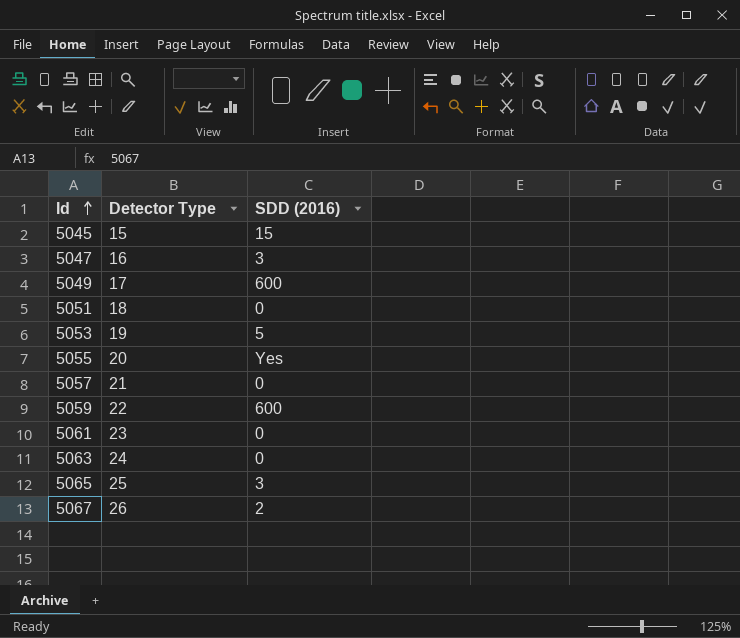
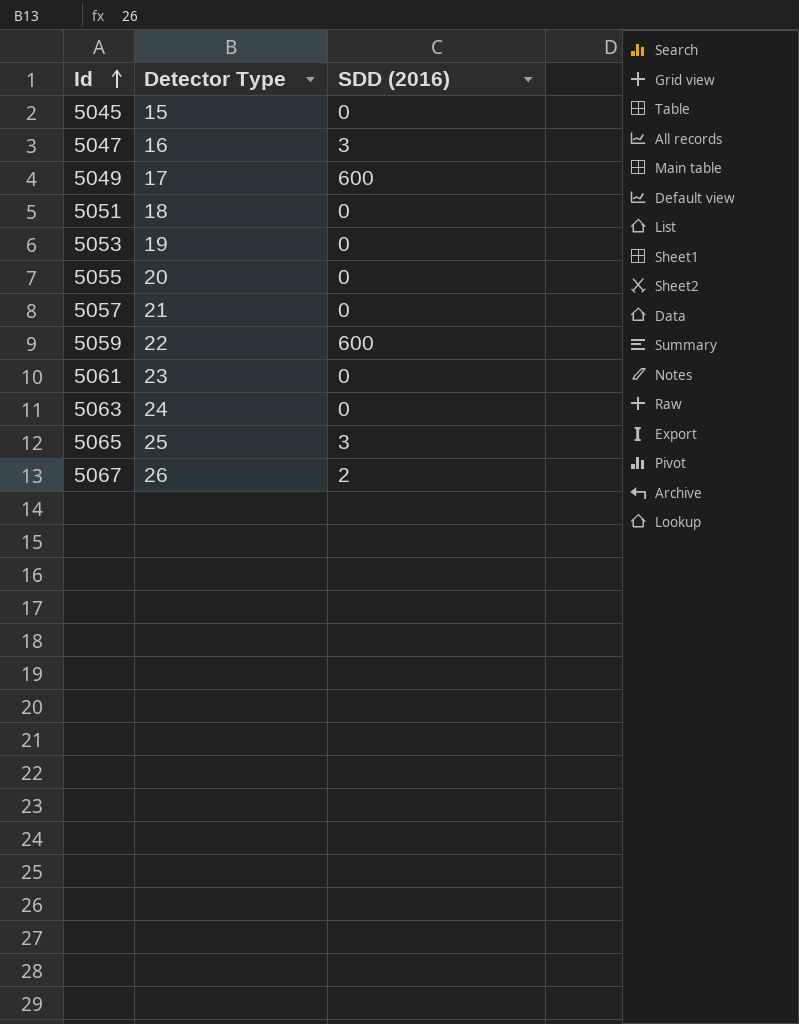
5045 | SDD (2016): 15 -> 0
5053 | SDD (2016): 5 -> 0
5055 | SDD (2016): Yes -> 0

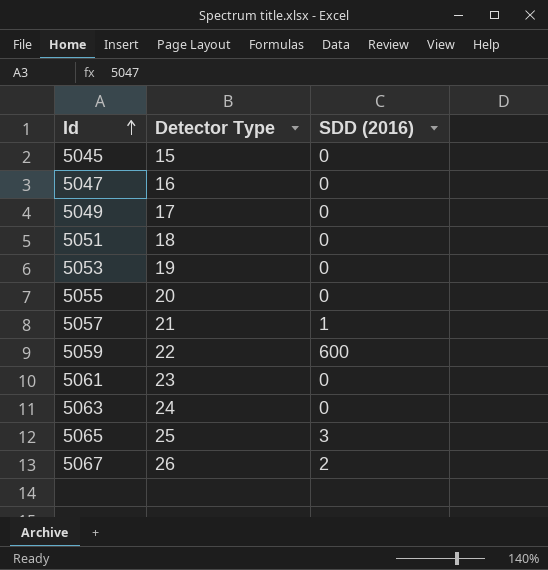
5047 | SDD (2016): 3 -> 0
5049 | SDD (2016): 600 -> 0
5057 | SDD (2016): 0 -> 1

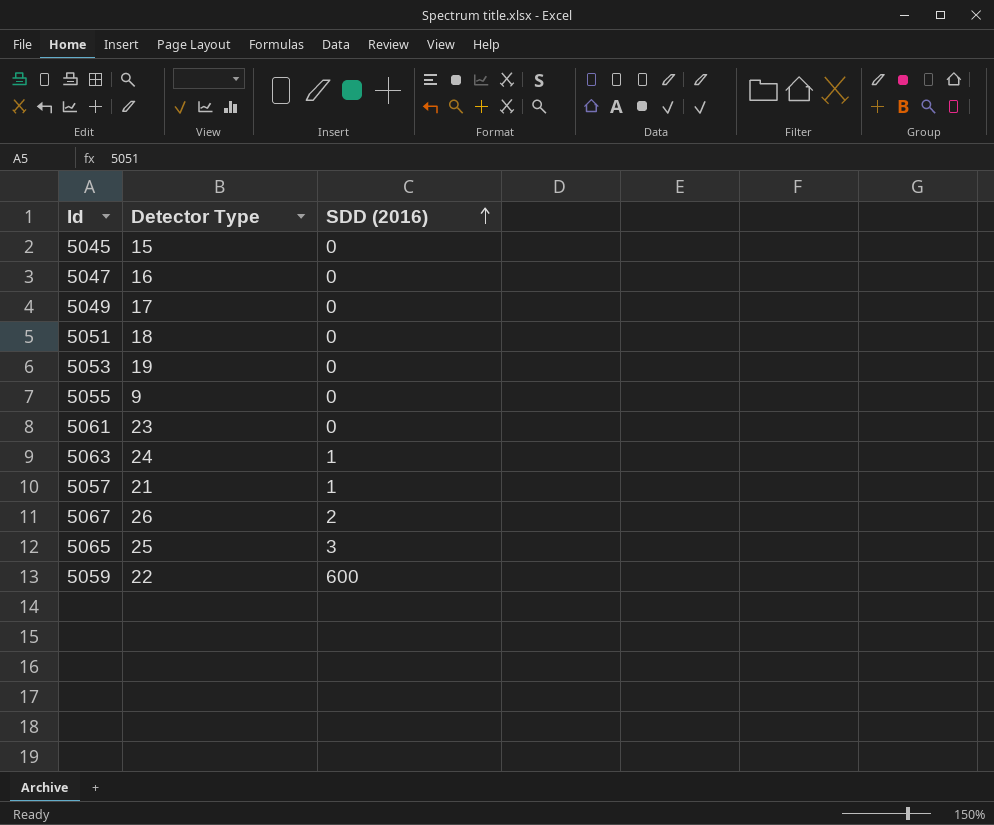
row order: Id ascending -> SDD (2016) ascending
5055 | Detector Type: 20 -> 9
5063 | SDD (2016): 0 -> 1

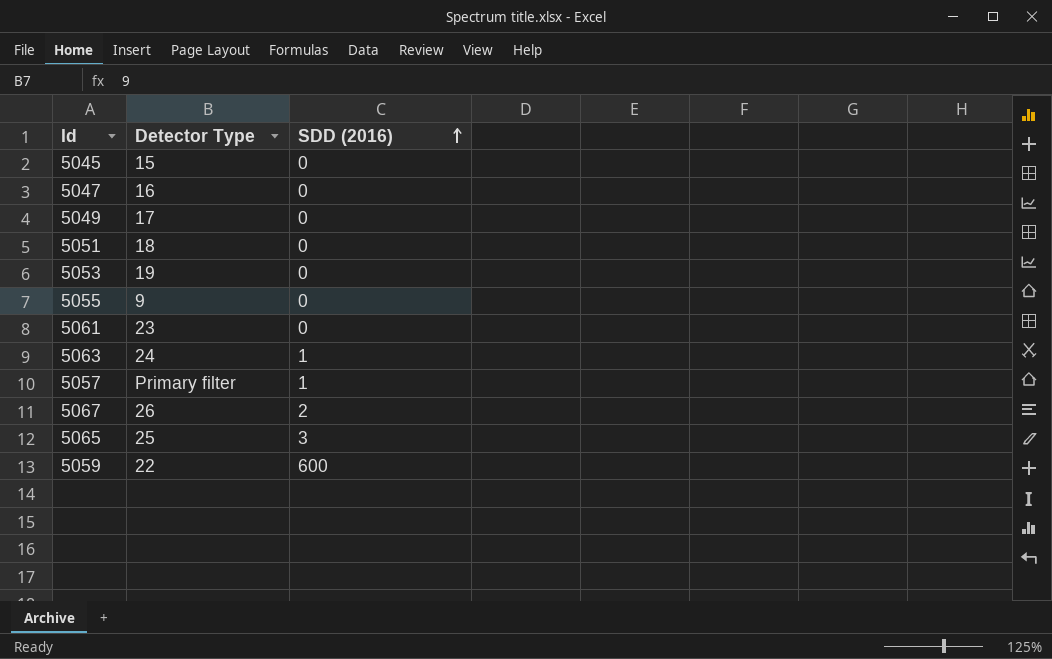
5057 | Detector Type: 21 -> Primary filter

